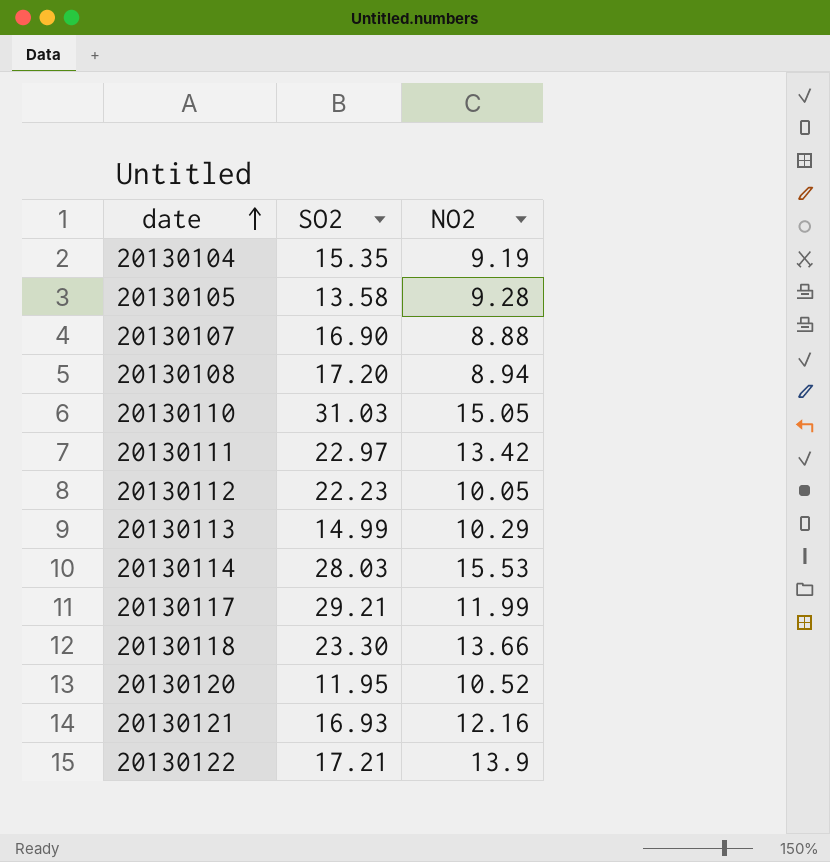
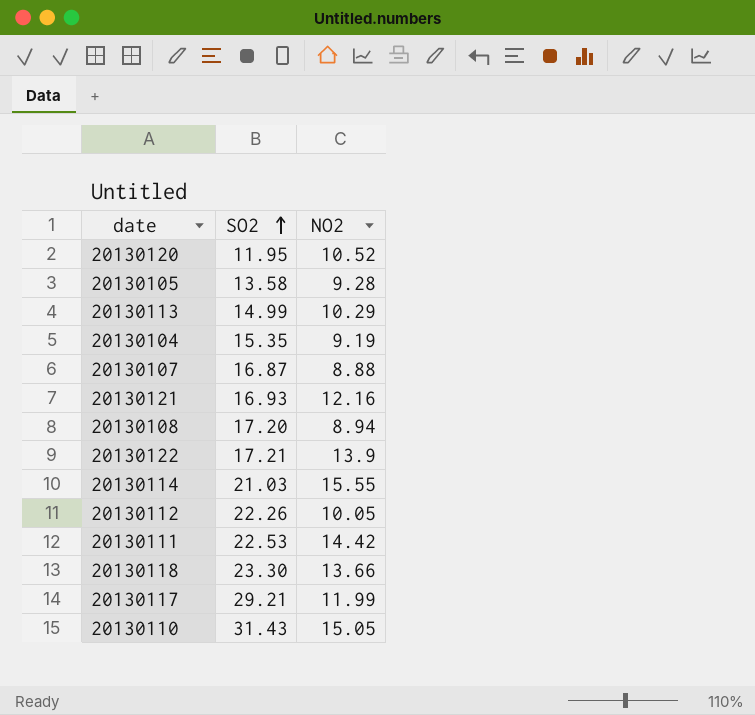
row order: date ascending -> SO2 ascending
20130107 | SO2: 16.90 -> 16.87
20130114 | SO2: 28.03 -> 21.03
20130114 | NO2: 15.53 -> 15.55
20130112 | SO2: 22.23 -> 22.26
20130111 | SO2: 22.97 -> 22.53
20130111 | NO2: 13.42 -> 14.42
20130110 | SO2: 31.03 -> 31.43

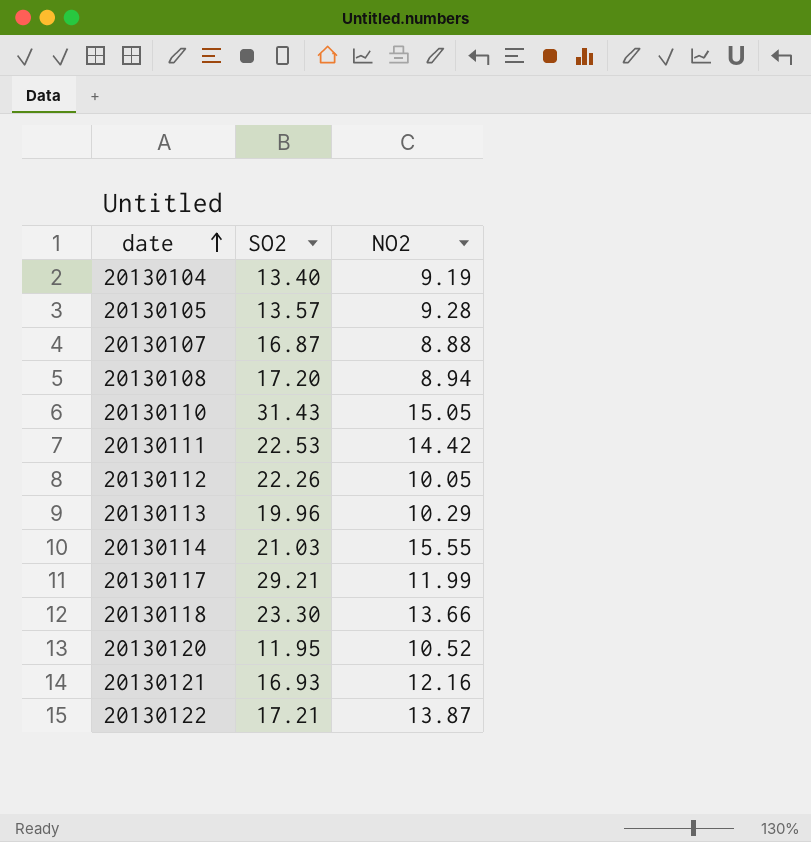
row order: SO2 ascending -> date ascending
20130104 | SO2: 15.35 -> 13.40
20130105 | SO2: 13.58 -> 13.57
20130113 | SO2: 14.99 -> 19.96
20130122 | NO2: 13.9 -> 13.87

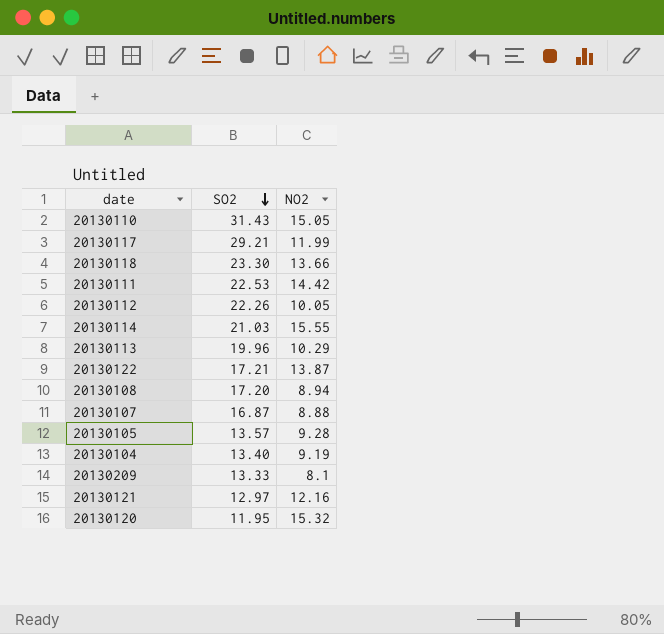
row order: date ascending -> SO2 descending
row 20130209: none -> 13.33 | 8.1
20130121 | SO2: 16.93 -> 12.97
20130120 | NO2: 10.52 -> 15.32

